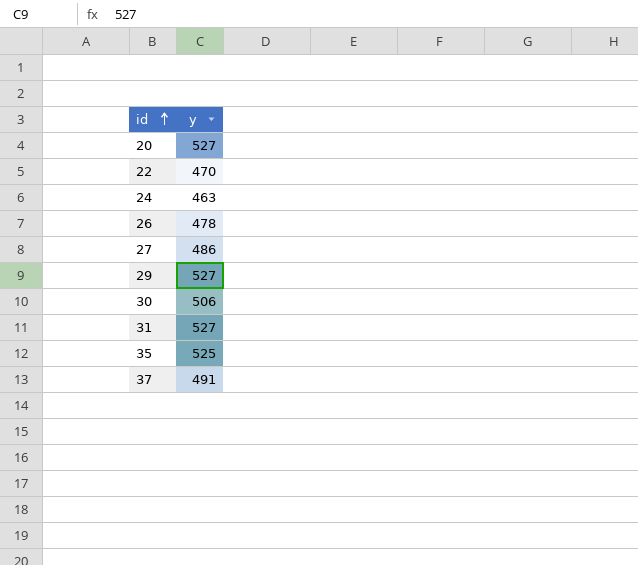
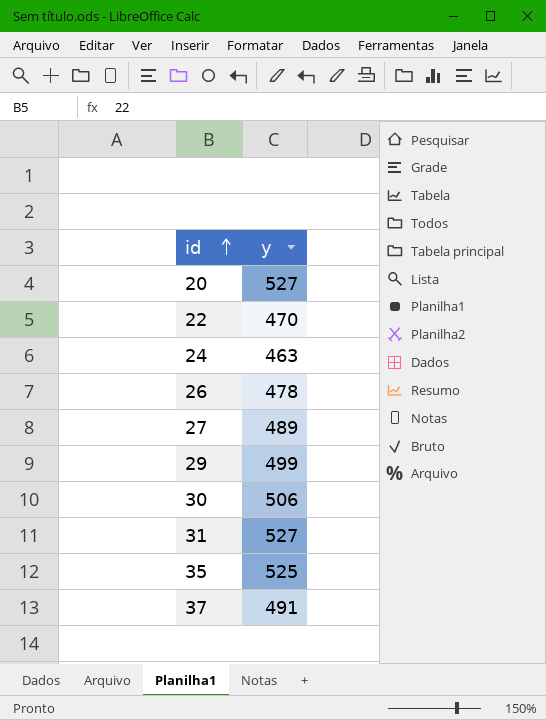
27 | y: 486 -> 489
29 | y: 527 -> 499

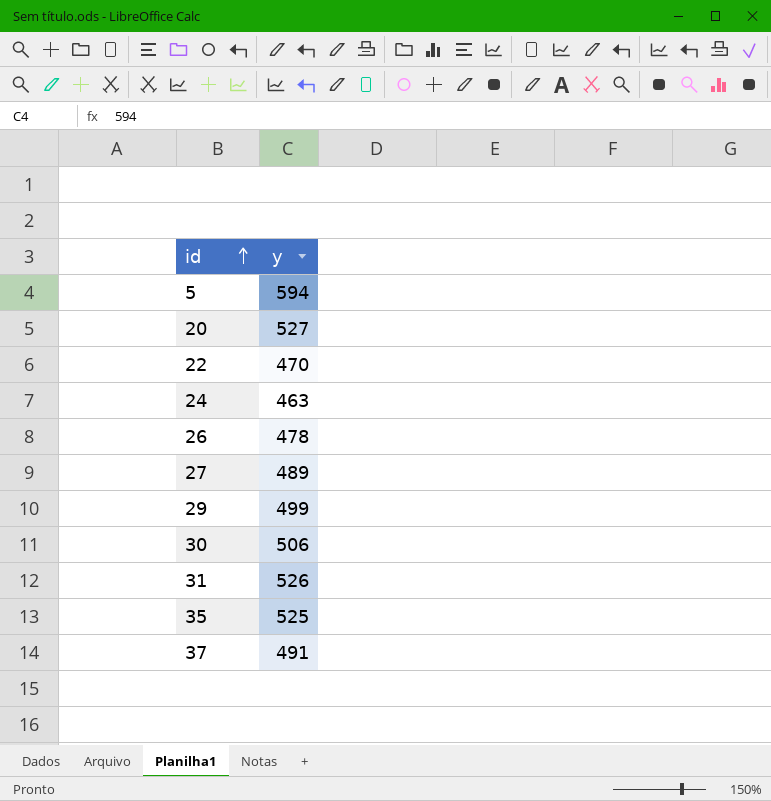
row 5: none -> 594
31 | y: 527 -> 526

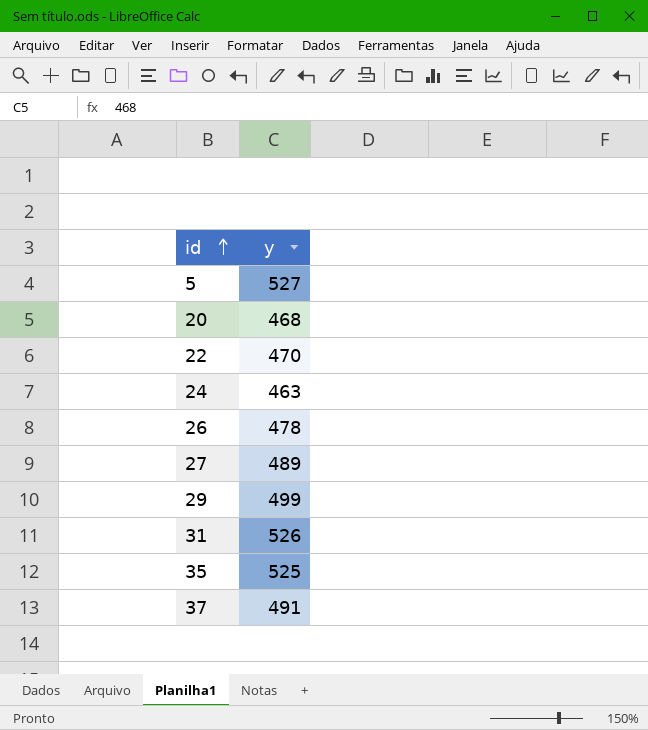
row 30: 506 -> none
5 | y: 594 -> 527
20 | y: 527 -> 468

